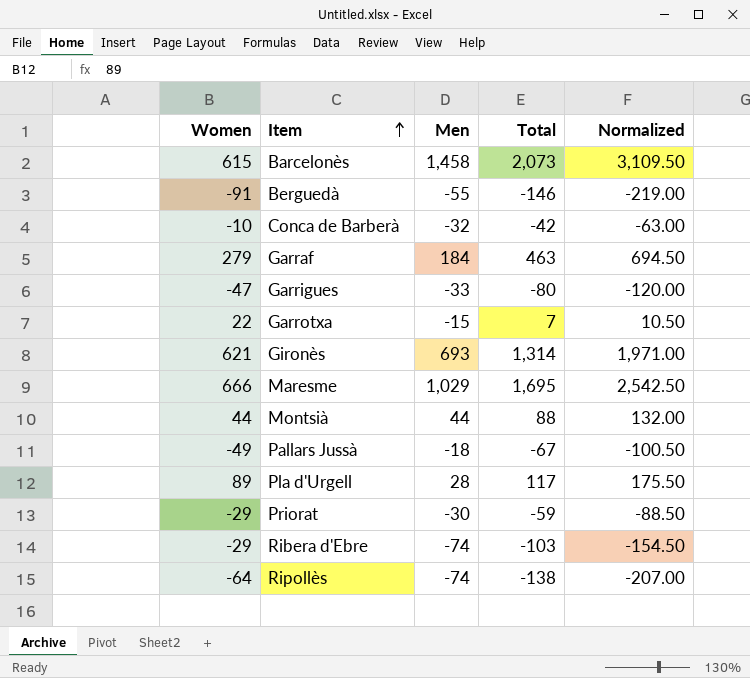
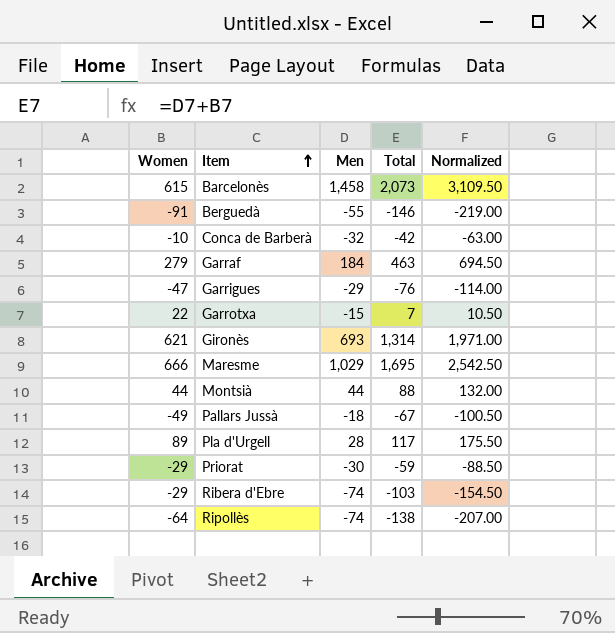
Garrigues | Men: -33 -> -29
Garrigues | Total: -80 -> -76
Garrigues | Normalized: -120.00 -> -114.00

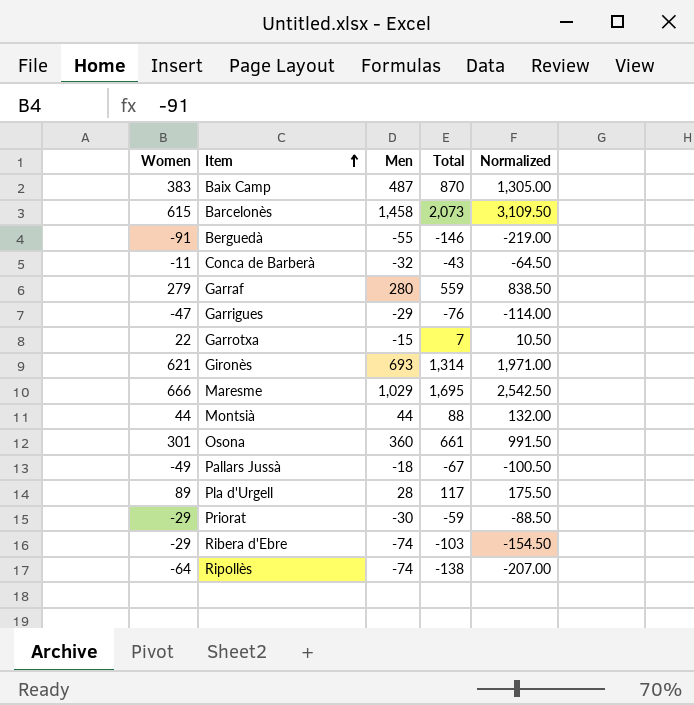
row Baix Camp: none -> 383 | 487 | 870 | 1,305.00
Conca de Barberà | Women: -10 -> -11
Conca de Barberà | Total: -42 -> -43
Conca de Barberà | Normalized: -63.00 -> -64.50
Garraf | Men: 184 -> 280
Garraf | Total: 463 -> 559
Garraf | Normalized: 694.50 -> 838.50
row Osona: none -> 301 | 360 | 661 | 991.50

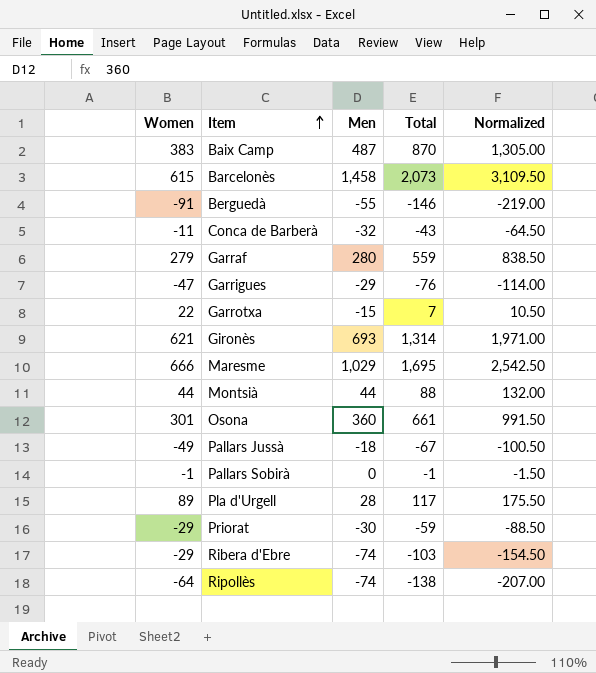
row Pallars Sobirà: none -> -1 | 0 | -1 | -1.50

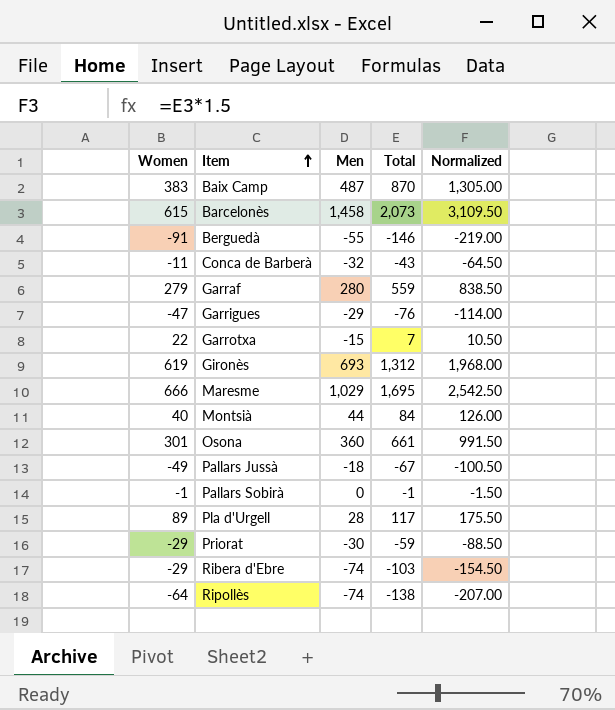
Gironès | Women: 621 -> 619
Gironès | Total: 1,314 -> 1,312
Gironès | Normalized: 1,971.00 -> 1,968.00
Montsià | Women: 44 -> 40
Montsià | Total: 88 -> 84
Montsià | Normalized: 132.00 -> 126.00

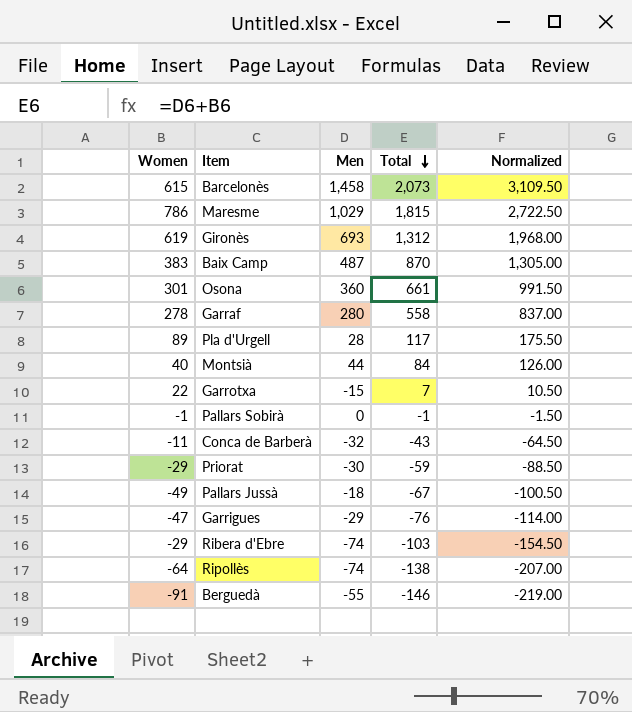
row order: Item ascending -> Total descending
Maresme | Women: 666 -> 786
Maresme | Total: 1,695 -> 1,815
Maresme | Normalized: 2,542.50 -> 2,722.50
Garraf | Women: 279 -> 278
Garraf | Total: 559 -> 558
Garraf | Normalized: 838.50 -> 837.00

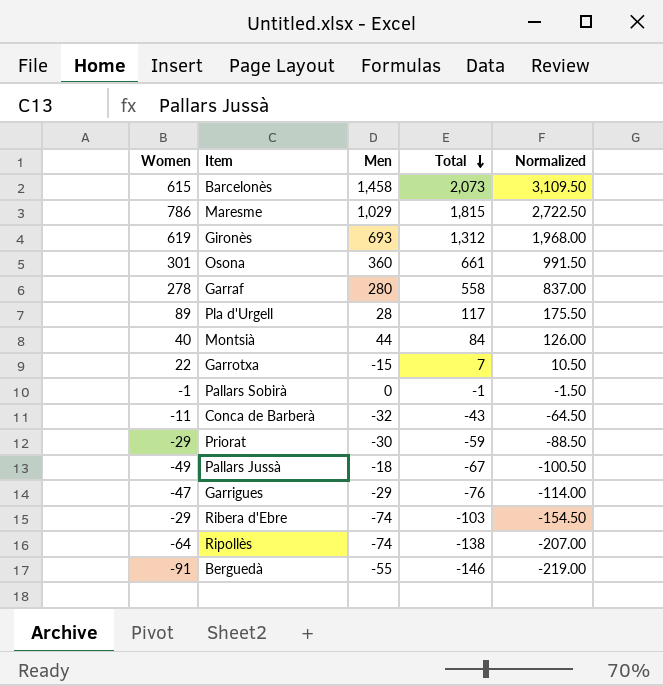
row Baix Camp: 383 | 487 | 870 | 1,305.00 -> none

